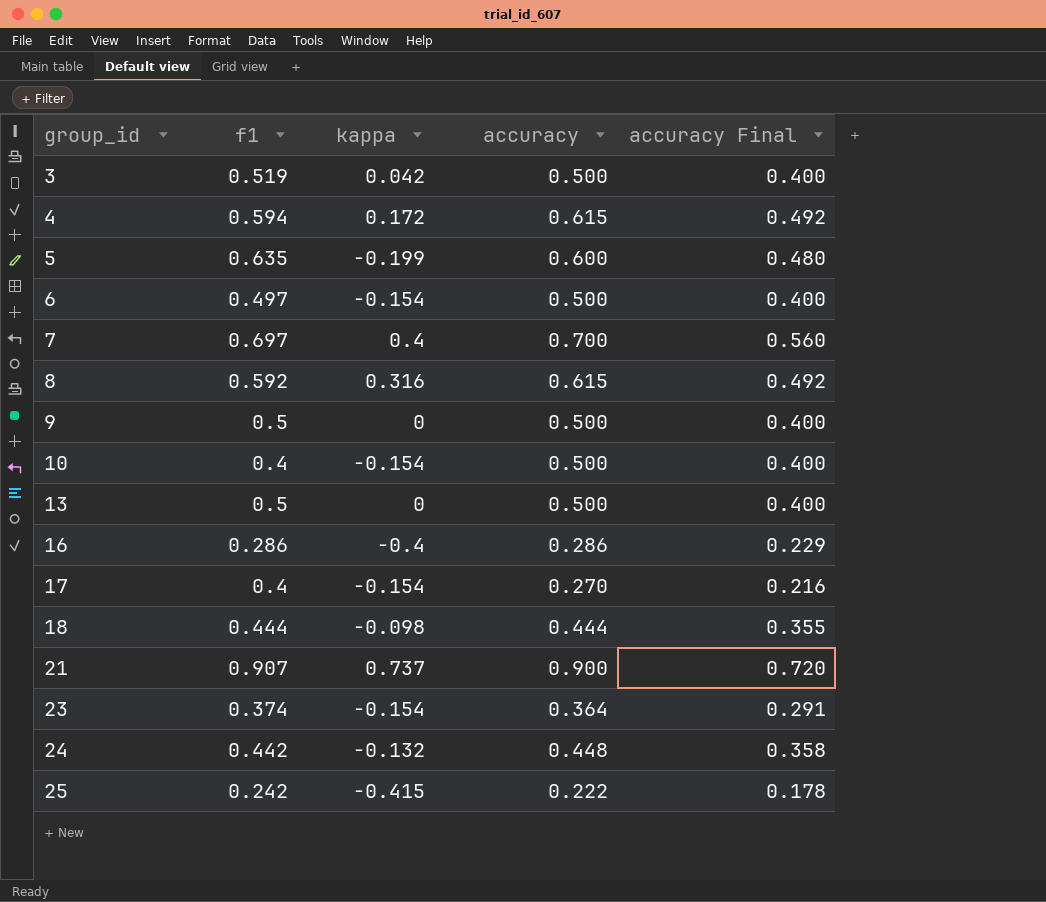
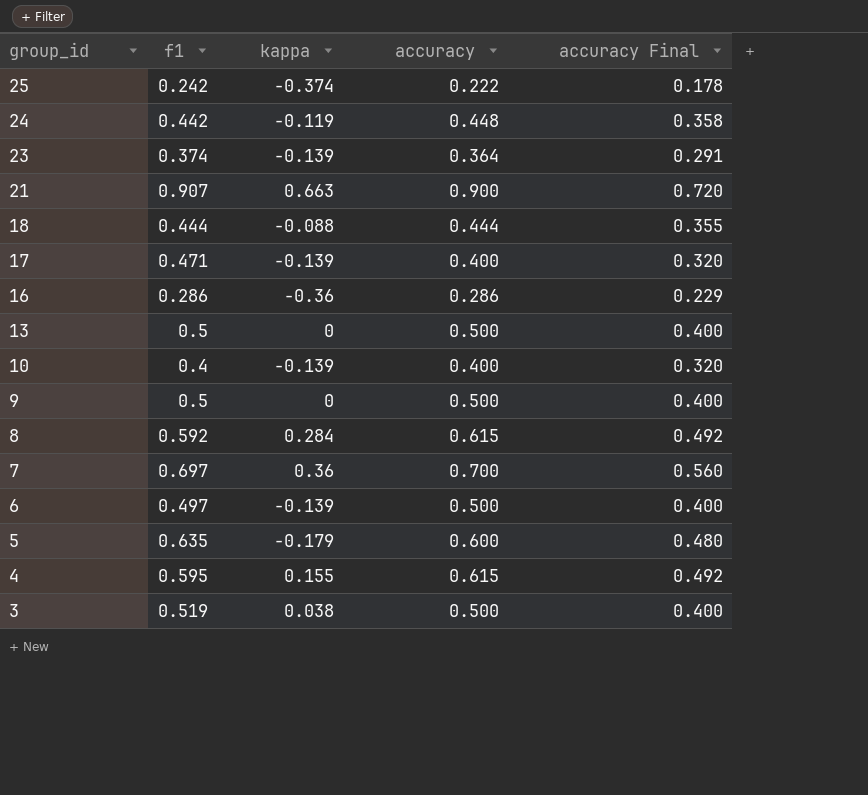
row order: group_id ascending -> group_id descending
25 | kappa: -0.415 -> -0.374
24 | kappa: -0.132 -> -0.119
23 | kappa: -0.154 -> -0.139
21 | kappa: 0.737 -> 0.663
18 | kappa: -0.098 -> -0.088
17 | f1: 0.4 -> 0.471
17 | kappa: -0.154 -> -0.139
17 | accuracy: 0.270 -> 0.400
17 | accuracy Final: 0.216 -> 0.320
16 | kappa: -0.4 -> -0.36
10 | kappa: -0.154 -> -0.139
10 | accuracy: 0.500 -> 0.400
10 | accuracy Final: 0.400 -> 0.320
8 | kappa: 0.316 -> 0.284
7 | kappa: 0.4 -> 0.36
6 | kappa: -0.154 -> -0.139
5 | kappa: -0.199 -> -0.179
4 | f1: 0.594 -> 0.595
4 | kappa: 0.172 -> 0.155
3 | kappa: 0.042 -> 0.038

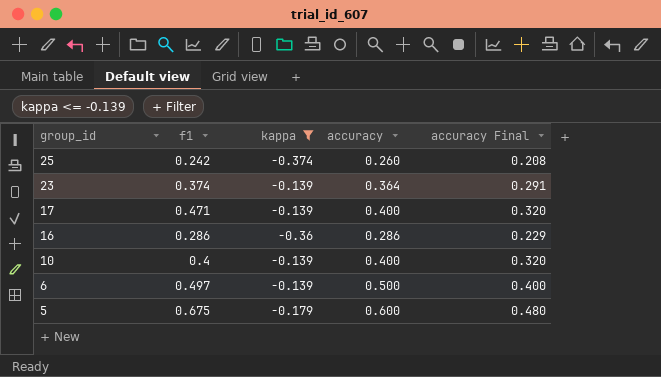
filter: none -> kappa <= -0.139
25 | accuracy: 0.222 -> 0.260
25 | accuracy Final: 0.178 -> 0.208
5 | f1: 0.635 -> 0.675

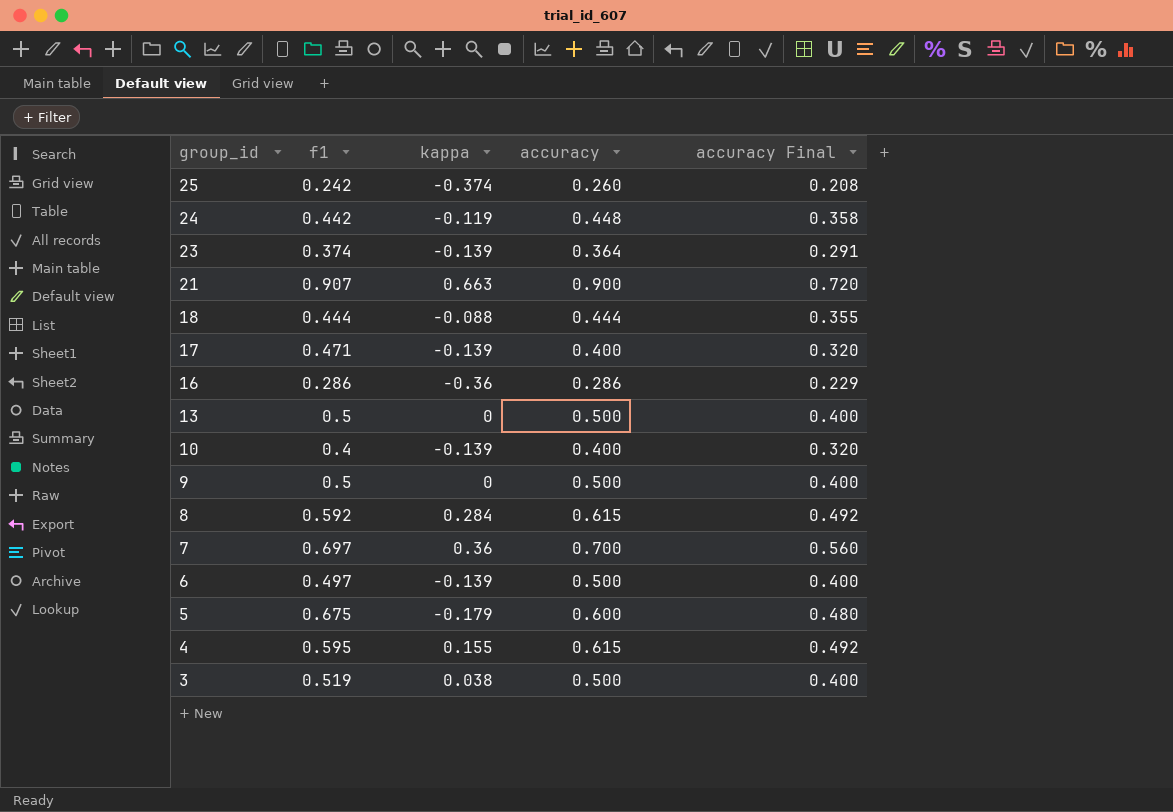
filter: kappa <= -0.139 -> none

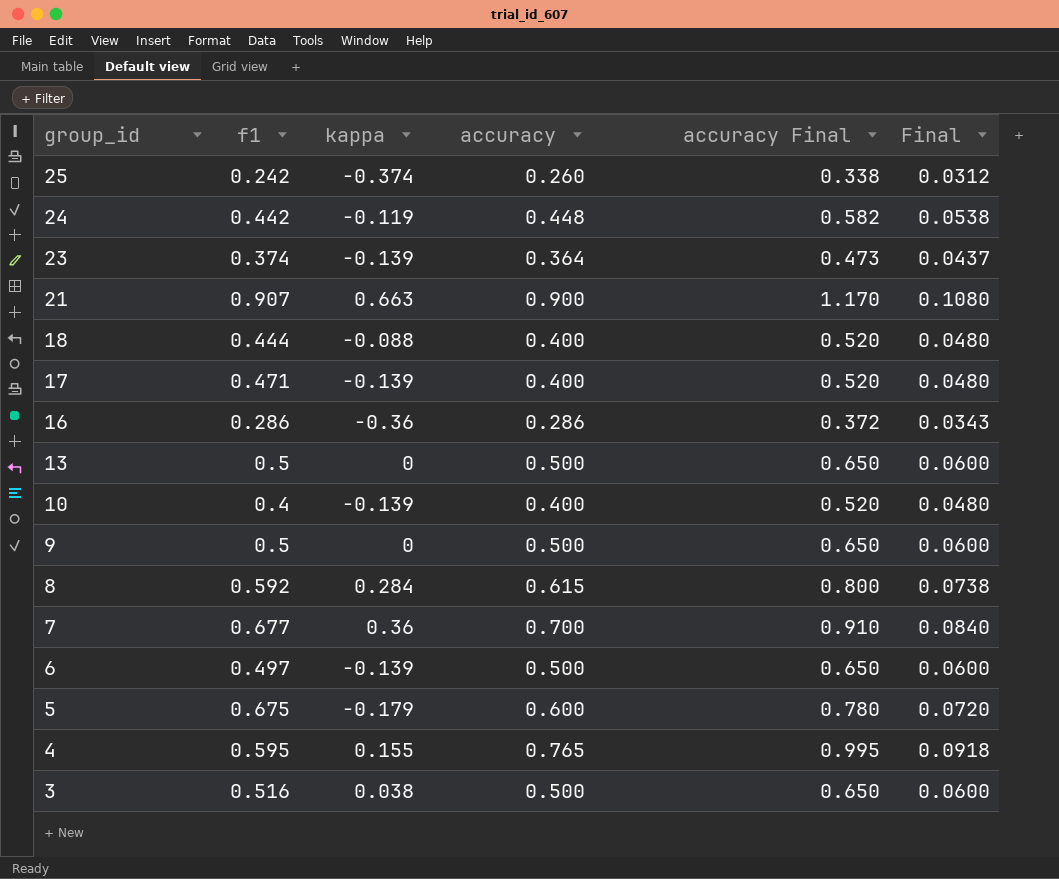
column accuracy Final | formula: [accuracy] * 0.8 -> [accuracy] * 1.3
column Final | formula: none -> [accuracy] * 0.12
18 | accuracy: 0.444 -> 0.400
7 | f1: 0.697 -> 0.677
4 | accuracy: 0.615 -> 0.765
3 | f1: 0.519 -> 0.516

